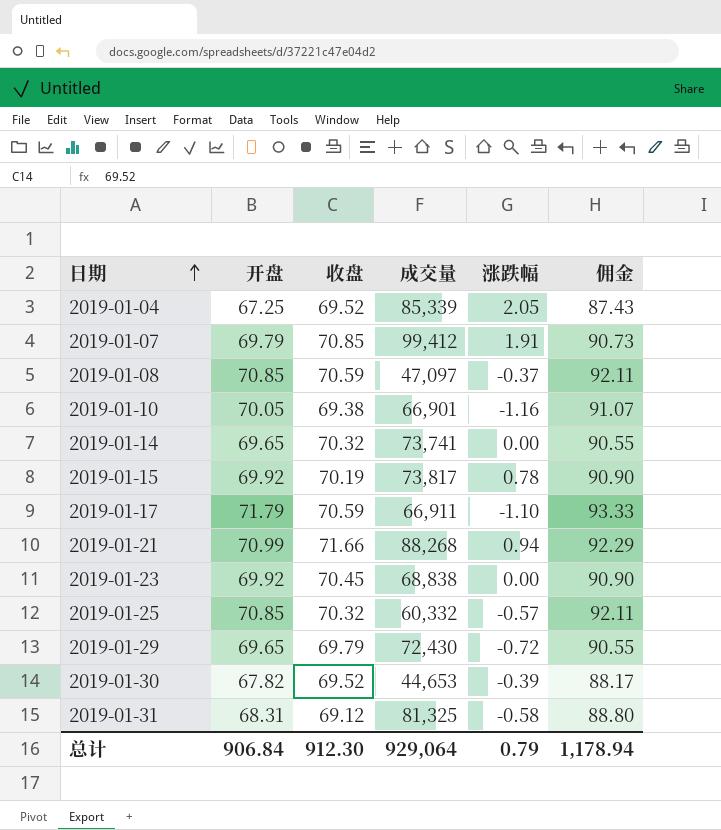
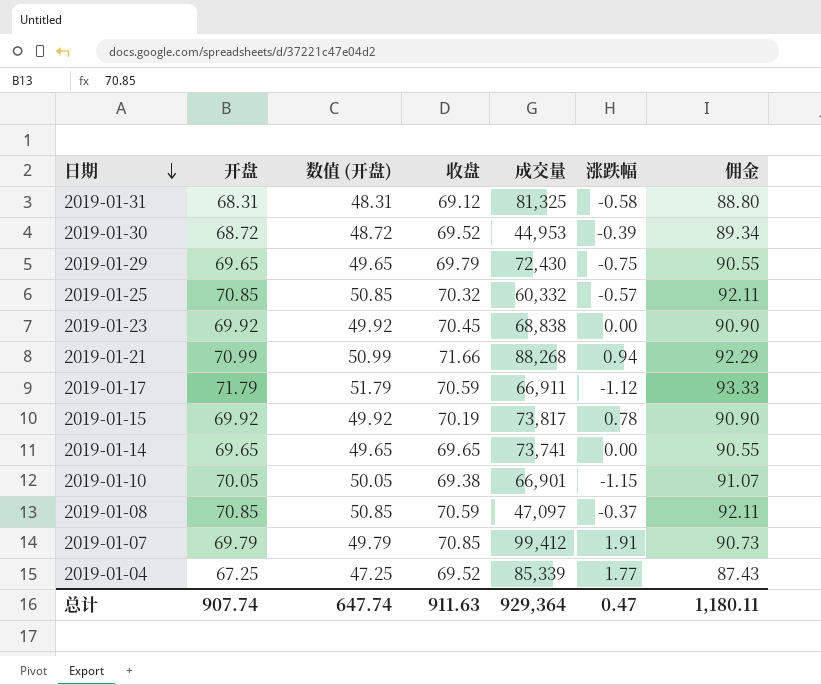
row order: 日期 ascending -> 日期 descending
column 数值 (开盘) | formula: none -> [开盘] - 20
2019-01-30 | 开盘: 67.82 -> 68.72
2019-01-30 | 成交量: 44,653 -> 44,953
2019-01-30 | 佣金: 88.17 -> 89.34
2019-01-29 | 涨跌幅: -0.72 -> -0.75
2019-01-17 | 涨跌幅: -1.10 -> -1.12
2019-01-14 | 收盘: 70.32 -> 69.65
2019-01-10 | 涨跌幅: -1.16 -> -1.15
2019-01-04 | 涨跌幅: 2.05 -> 1.77
总计 | 开盘: 906.84 -> 907.74
总计 | 收盘: 912.30 -> 911.63
总计 | 成交量: 929,064 -> 929,364
总计 | 涨跌幅: 0.79 -> 0.47
总计 | 佣金: 1,178.94 -> 1,180.11

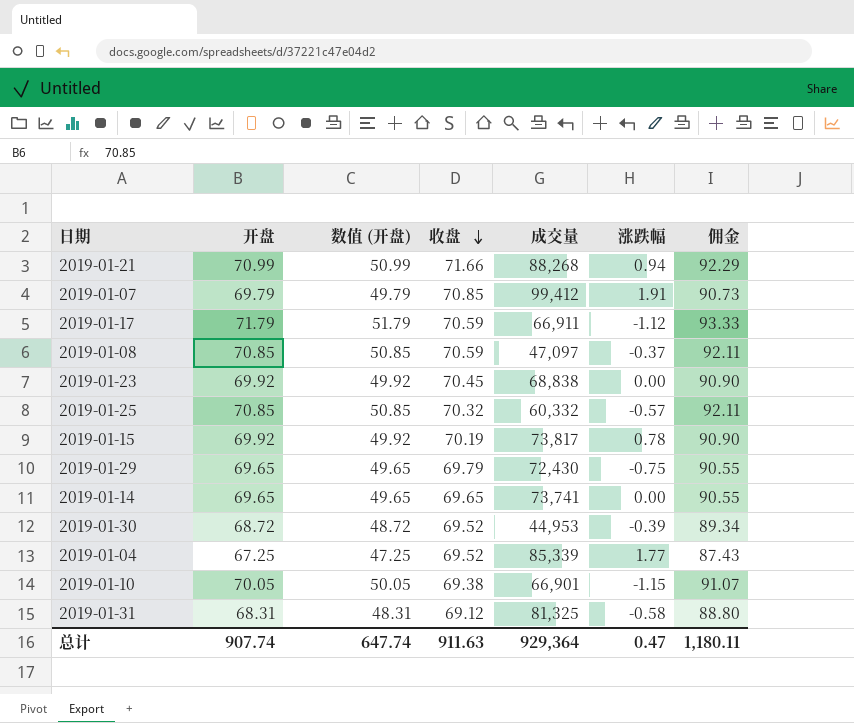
row order: 日期 descending -> 收盘 descending

